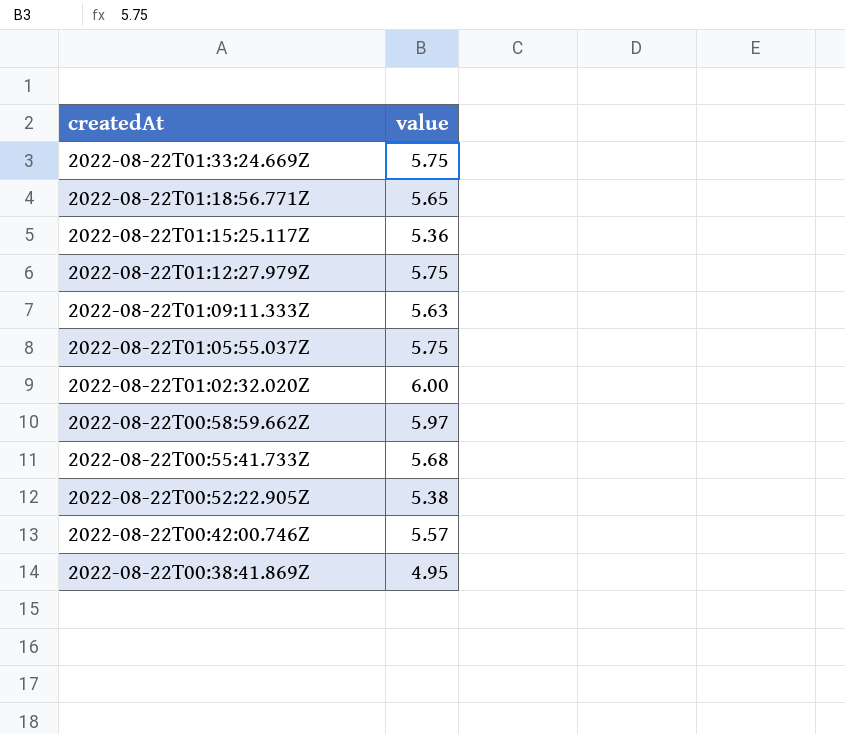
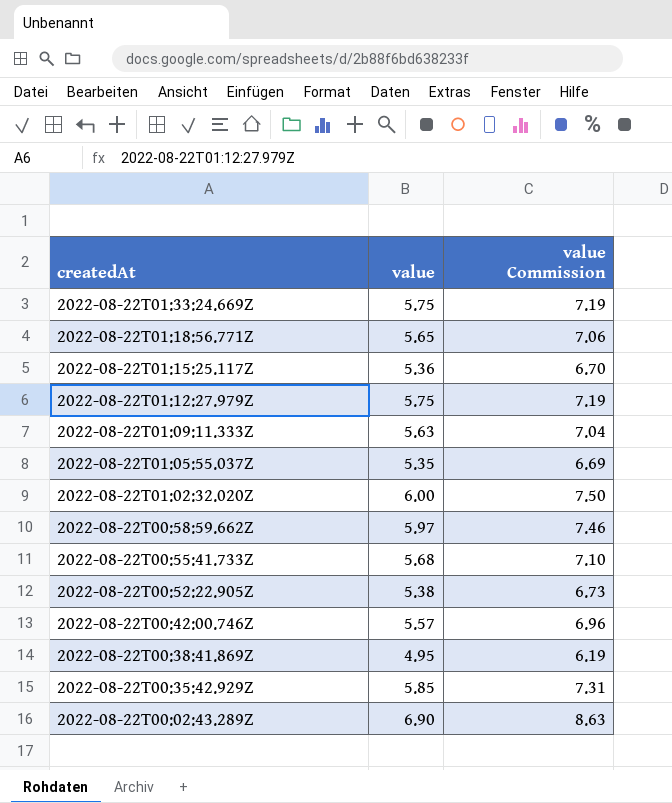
column value Commission | formula: none -> [value] * 1.25
2022-08-22T01:05:55.037Z | value: 5.75 -> 5.35
row 2022-08-22T00:35:42.929Z: none -> 5.85 | 7.31
row 2022-08-22T00:02:43.289Z: none -> 6.90 | 8.63

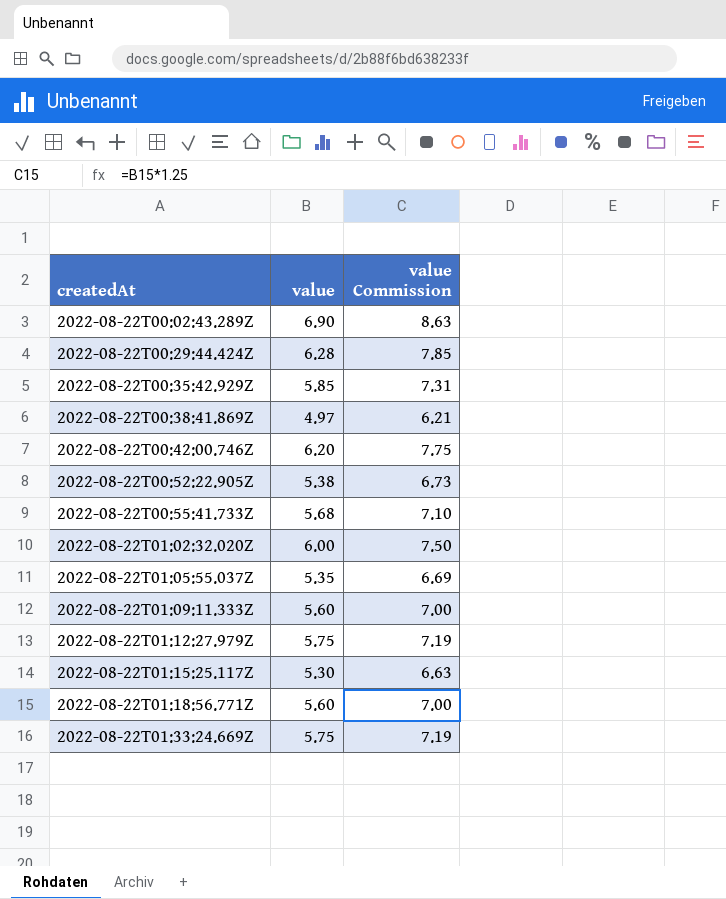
row order: createdAt descending -> createdAt ascending
row 2022-08-22T00:58:59.662Z: 5.97 | 7.46 -> none
row 2022-08-22T00:29:44.424Z: none -> 6.28 | 7.85
2022-08-22T00:38:41.869Z | value: 4.95 -> 4.97
2022-08-22T00:38:41.869Z | value Commission: 6.19 -> 6.21
2022-08-22T00:42:00.746Z | value: 5.57 -> 6.20
2022-08-22T00:42:00.746Z | value Commission: 6.96 -> 7.75
2022-08-22T01:09:11.333Z | value: 5.63 -> 5.60
2022-08-22T01:09:11.333Z | value Commission: 7.04 -> 7.00
2022-08-22T01:15:25.117Z | value: 5.36 -> 5.30
2022-08-22T01:15:25.117Z | value Commission: 6.70 -> 6.63
2022-08-22T01:18:56.771Z | value: 5.65 -> 5.60
2022-08-22T01:18:56.771Z | value Commission: 7.06 -> 7.00

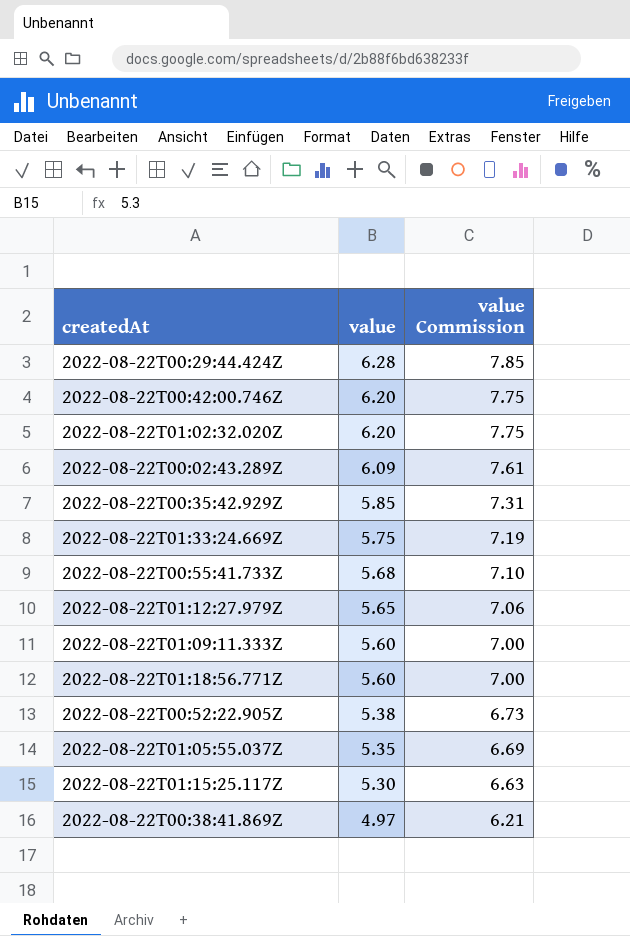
row order: createdAt ascending -> value descending
2022-08-22T01:02:32.020Z | value: 6.00 -> 6.20
2022-08-22T01:02:32.020Z | value Commission: 7.50 -> 7.75
2022-08-22T00:02:43.289Z | value: 6.90 -> 6.09
2022-08-22T00:02:43.289Z | value Commission: 8.63 -> 7.61
2022-08-22T01:12:27.979Z | value: 5.75 -> 5.65
2022-08-22T01:12:27.979Z | value Commission: 7.19 -> 7.06

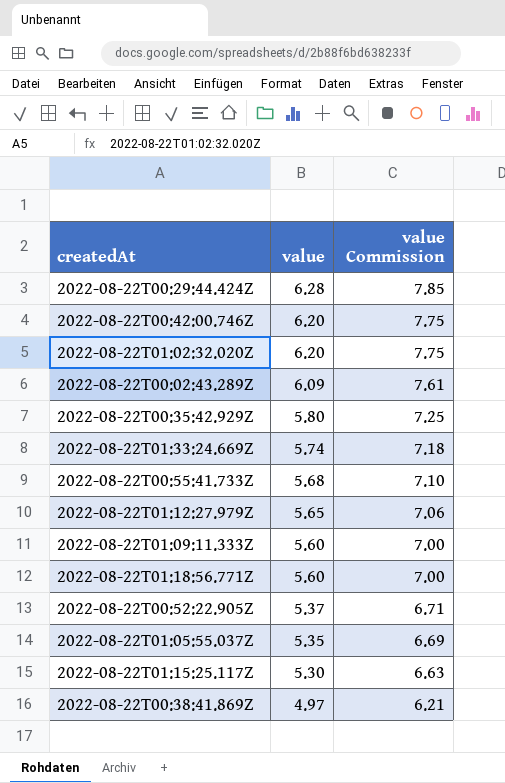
2022-08-22T00:35:42.929Z | value: 5.85 -> 5.80
2022-08-22T00:35:42.929Z | value Commission: 7.31 -> 7.25
2022-08-22T01:33:24.669Z | value: 5.75 -> 5.74
2022-08-22T01:33:24.669Z | value Commission: 7.19 -> 7.18
2022-08-22T00:52:22.905Z | value: 5.38 -> 5.37
2022-08-22T00:52:22.905Z | value Commission: 6.73 -> 6.71

